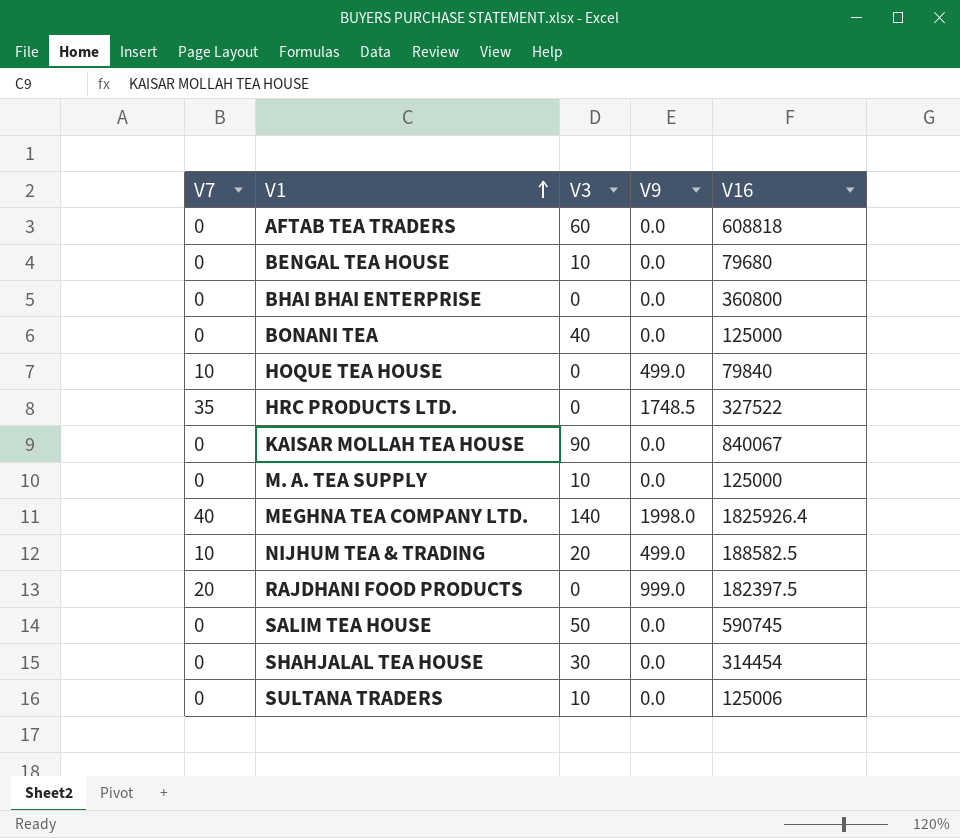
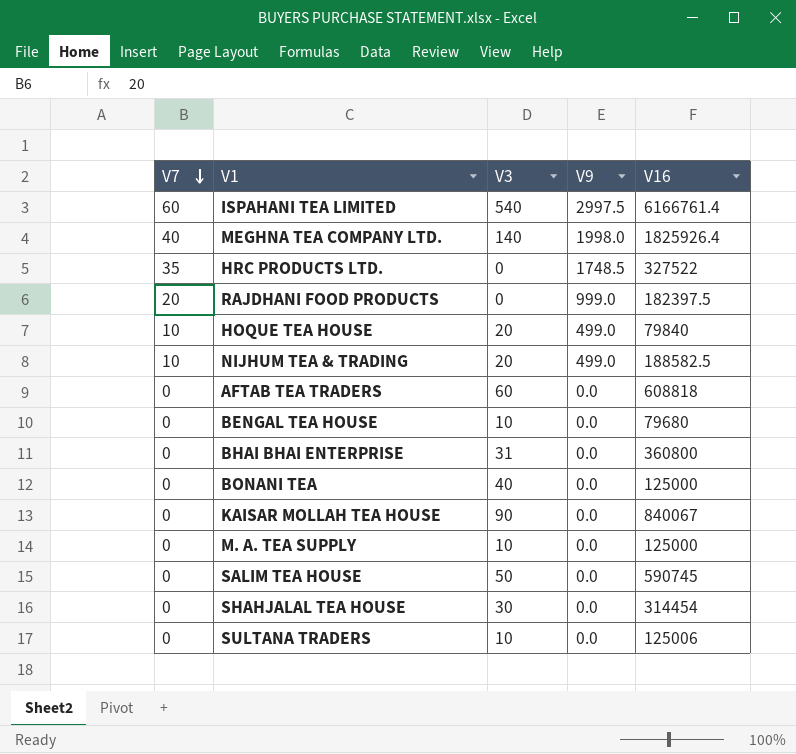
row order: V1 ascending -> V7 descending
row ISPAHANI TEA LIMITED: none -> 60 | 540 | 2997.5 | 6166761.4
HOQUE TEA HOUSE | V3: 0 -> 20
BHAI BHAI ENTERPRISE | V3: 0 -> 31

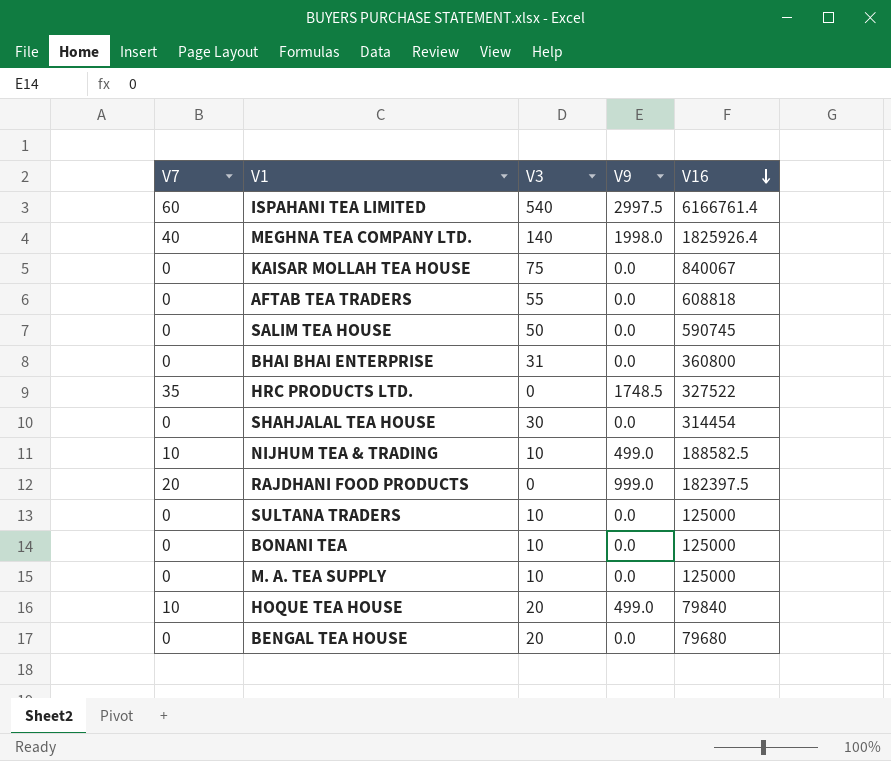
row order: V7 descending -> V16 descending
KAISAR MOLLAH TEA HOUSE | V3: 90 -> 75
AFTAB TEA TRADERS | V3: 60 -> 55
NIJHUM TEA & TRADING | V3: 20 -> 10
SULTANA TRADERS | V16: 125006 -> 125000
BONANI TEA | V3: 40 -> 10
BENGAL TEA HOUSE | V3: 10 -> 20

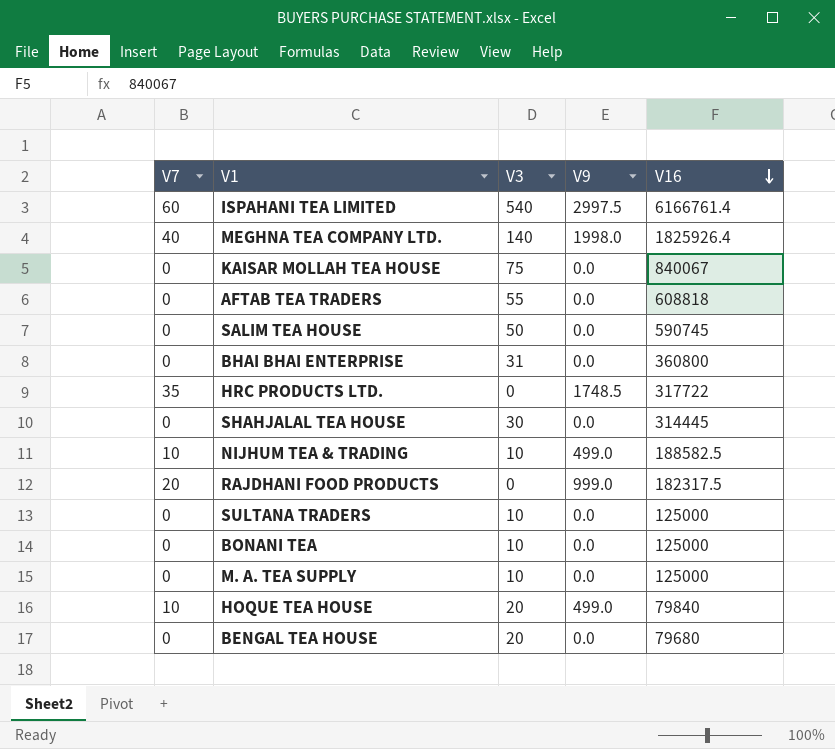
HRC PRODUCTS LTD. | V16: 327522 -> 317722
SHAHJALAL TEA HOUSE | V16: 314454 -> 314445
RAJDHANI FOOD PRODUCTS | V16: 182397.5 -> 182317.5

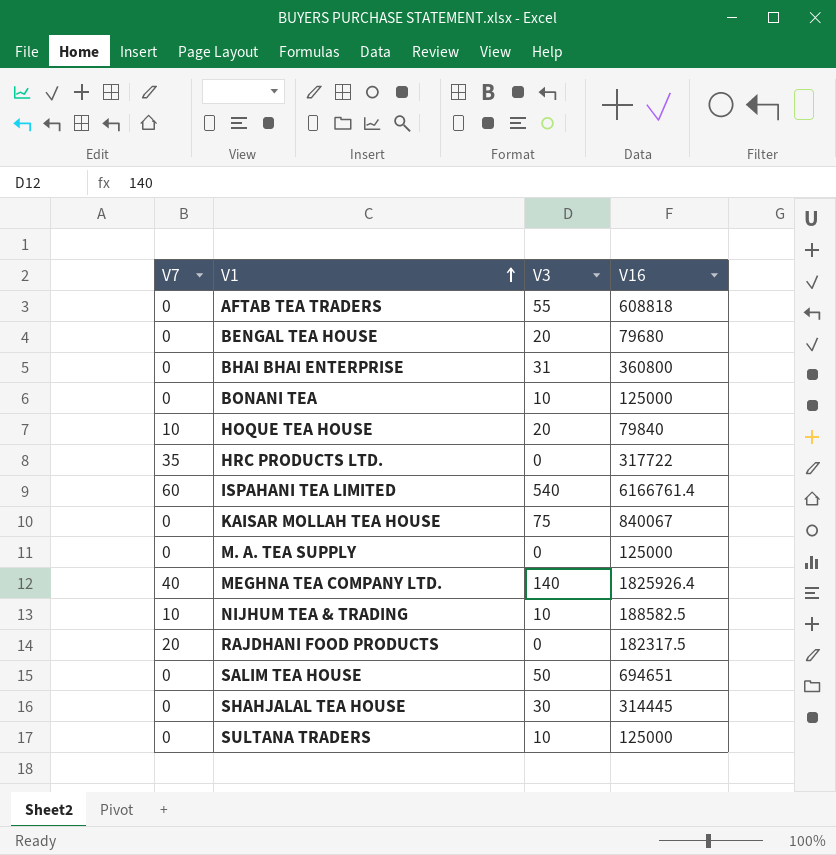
row order: V16 descending -> V1 ascending
column V9 | position: 4 -> none
M. A. TEA SUPPLY | V3: 10 -> 0
SALIM TEA HOUSE | V16: 590745 -> 694651

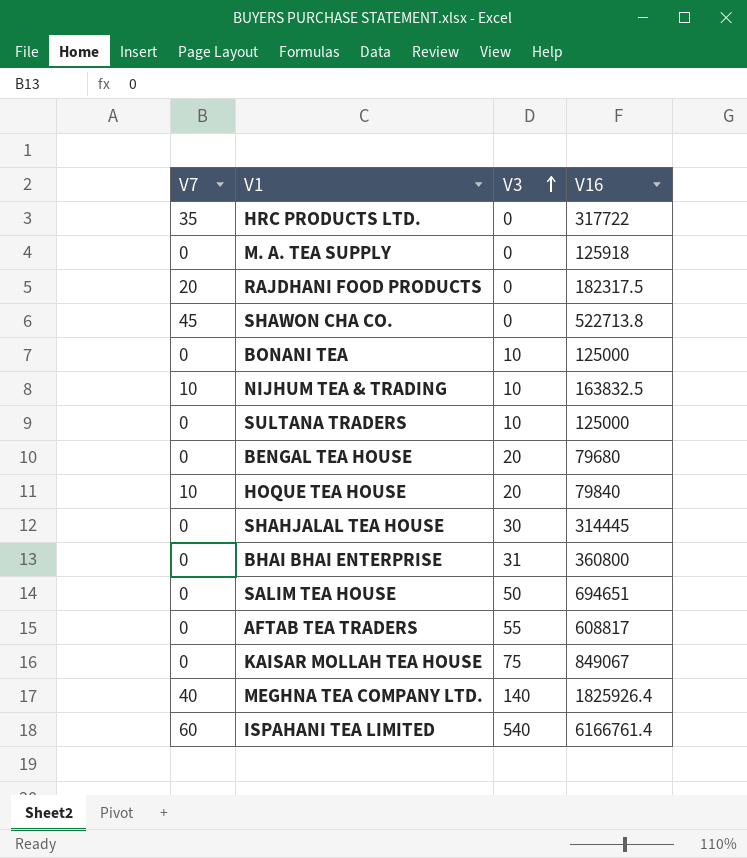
row order: V1 ascending -> V3 ascending
M. A. TEA SUPPLY | V16: 125000 -> 125918
row SHAWON CHA CO.: none -> 45 | 0 | 522713.8
NIJHUM TEA & TRADING | V16: 188582.5 -> 163832.5
AFTAB TEA TRADERS | V16: 608818 -> 608817
KAISAR MOLLAH TEA HOUSE | V16: 840067 -> 849067

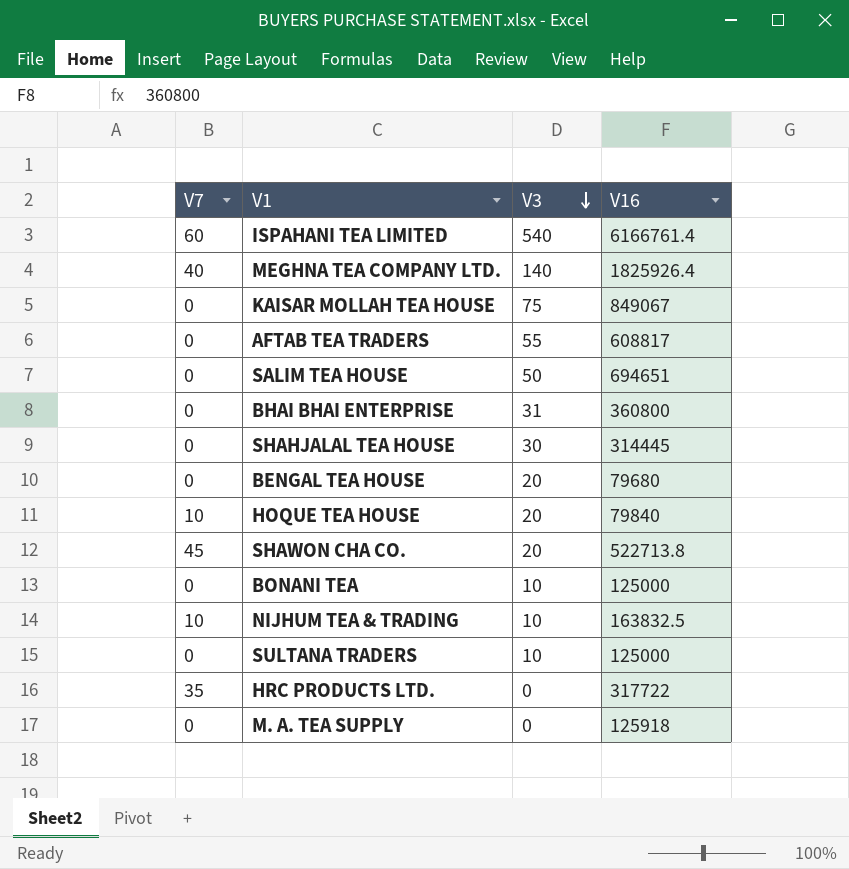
row order: V3 ascending -> V3 descending
row RAJDHANI FOOD PRODUCTS: 20 | 0 | 182317.5 -> none
SHAWON CHA CO. | V3: 0 -> 20

